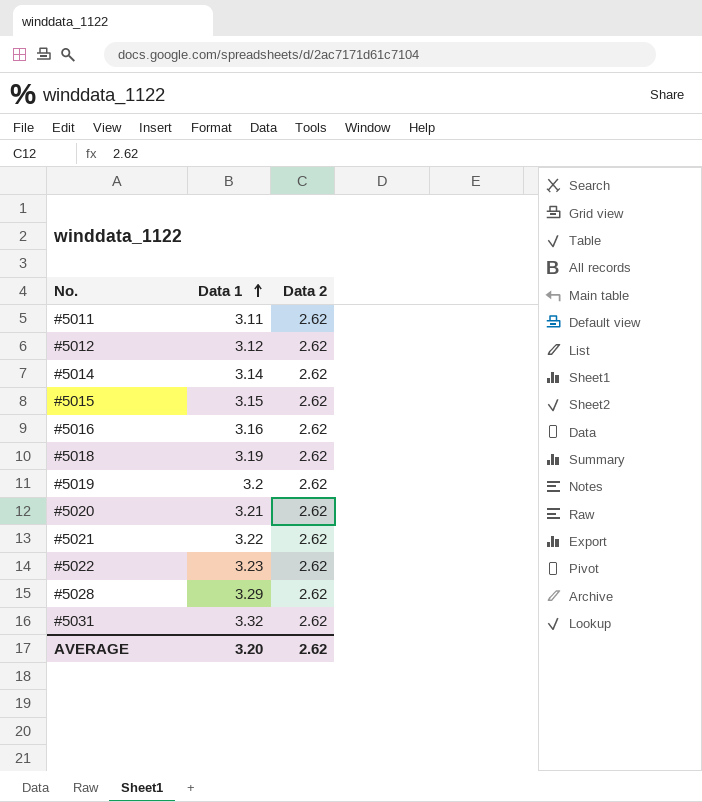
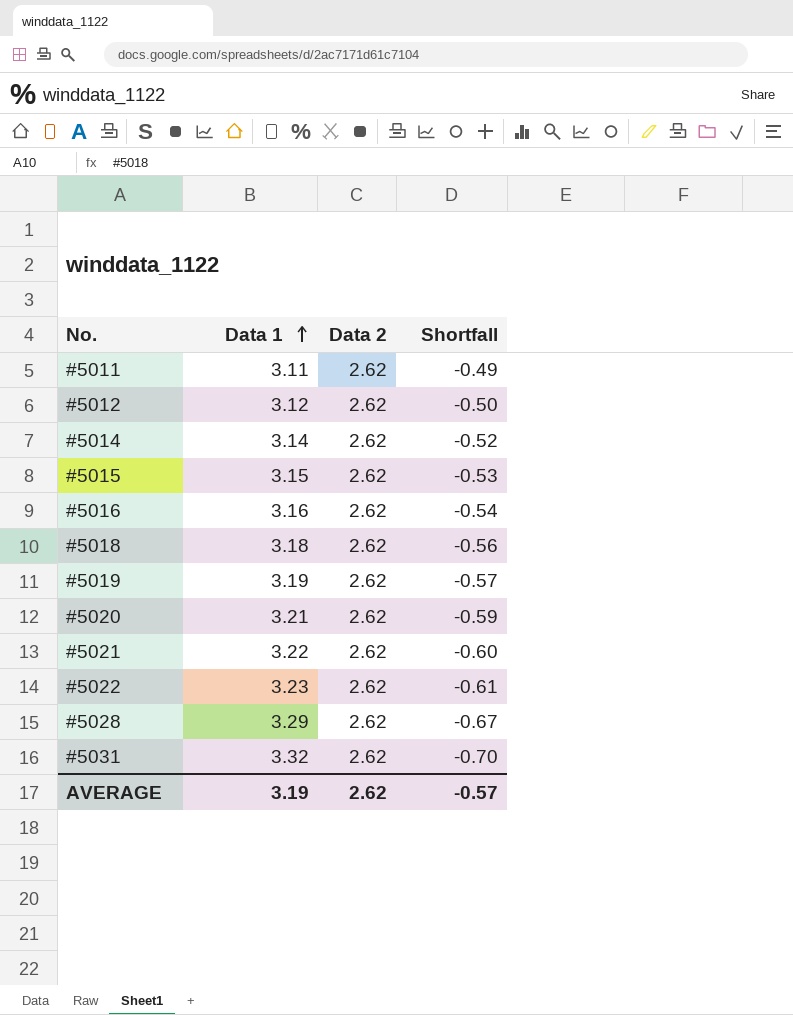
column Shortfall | formula: none -> [Data 2] - [Data 1]
#5018 | Data 1: 3.19 -> 3.18
#5019 | Data 1: 3.2 -> 3.19
AVERAGE | Data 1: 3.20 -> 3.19

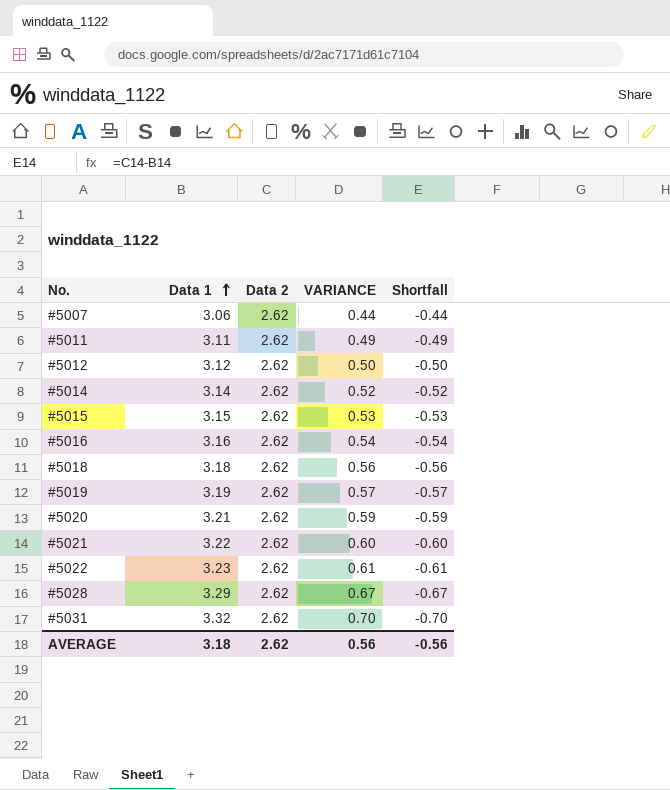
column VARIANCE | formula: none -> [Data 1] - [Data 2]
row #5007: none -> 3.06 | 2.62 | 0.44 | -0.44
AVERAGE | Data 1: 3.19 -> 3.18
AVERAGE | Shortfall: -0.57 -> -0.56

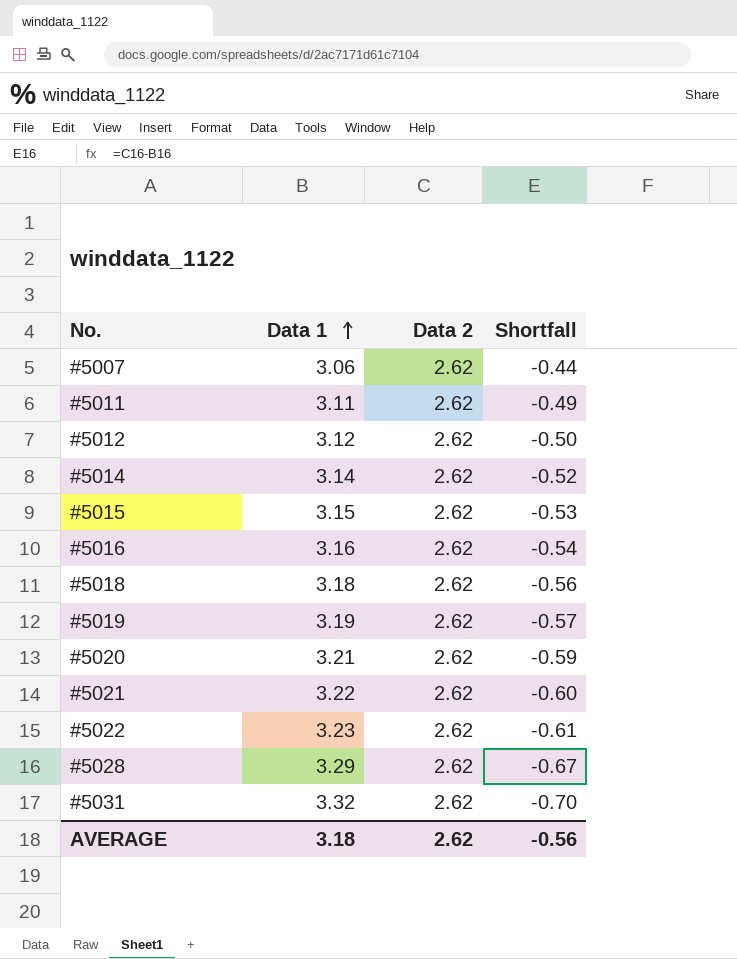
column VARIANCE | formula: [Data 1] - [Data 2] -> none

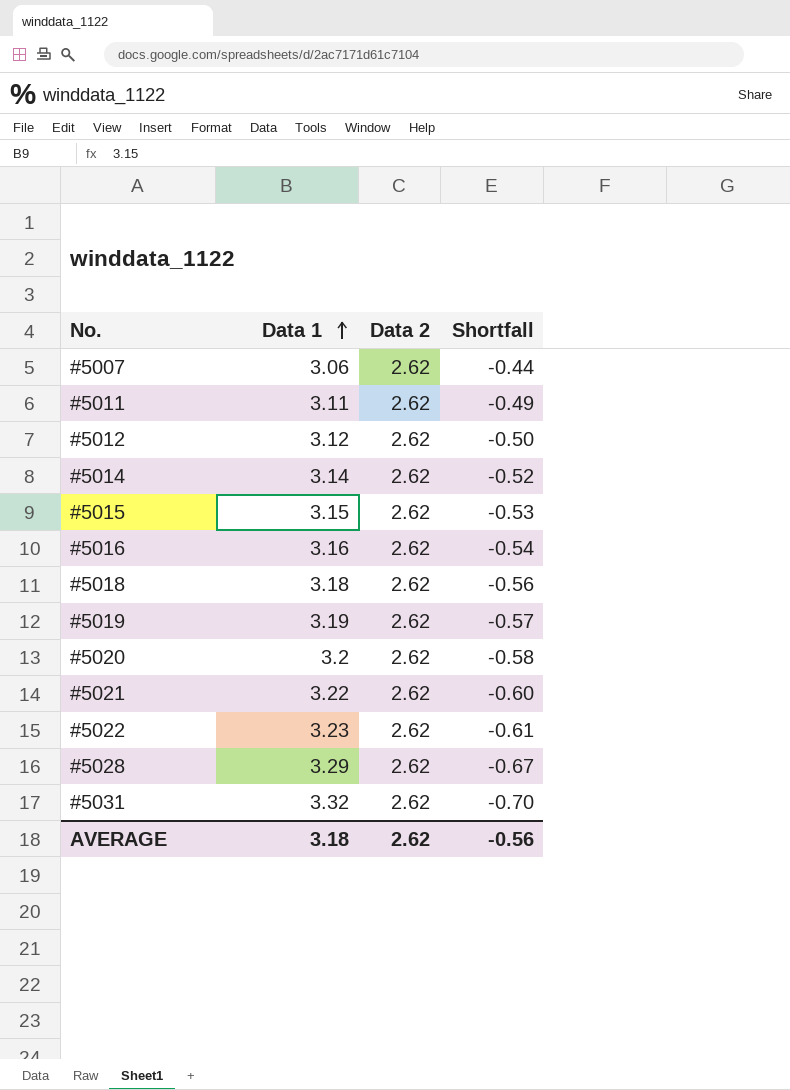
#5020 | Data 1: 3.21 -> 3.2
#5020 | Shortfall: -0.59 -> -0.58

